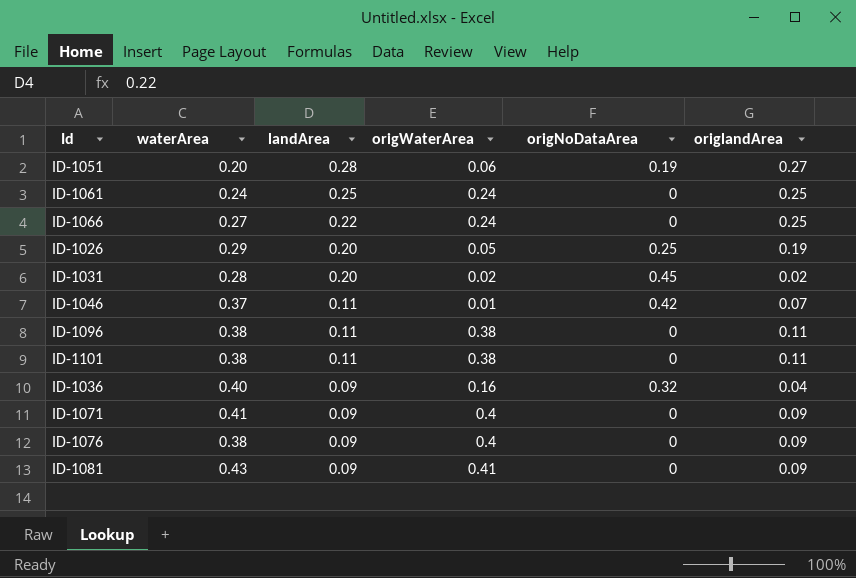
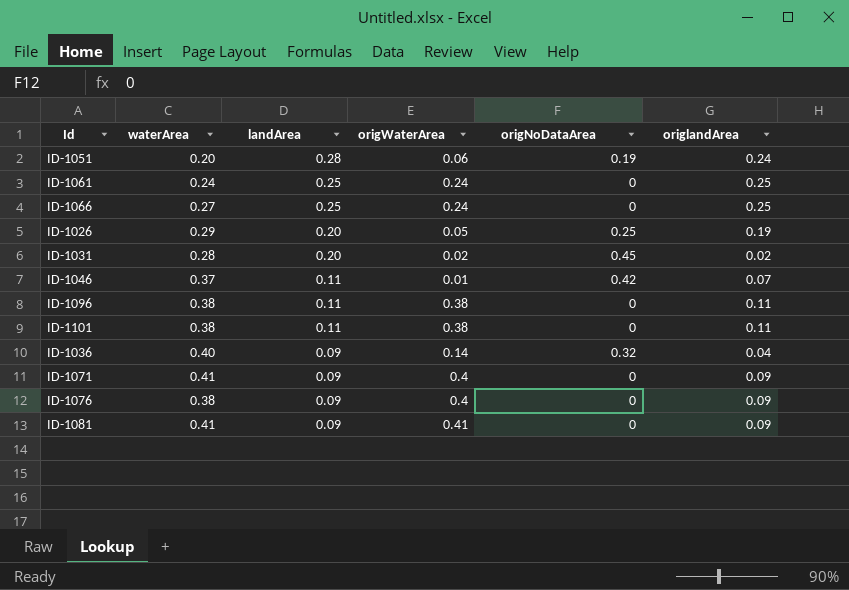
ID-1051 | origlandArea: 0.27 -> 0.24
ID-1066 | landArea: 0.22 -> 0.25
ID-1036 | origWaterArea: 0.16 -> 0.14
ID-1081 | waterArea: 0.43 -> 0.41

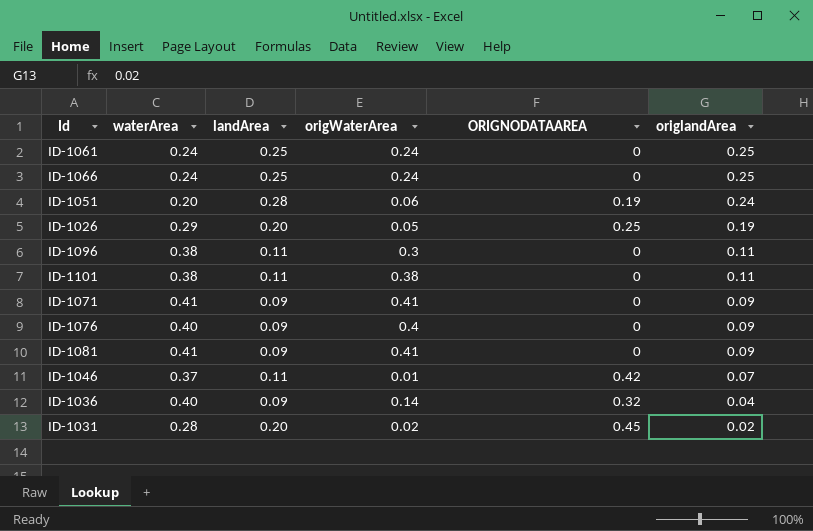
row order: landArea descending -> origlandArea descending
column name: origNoDataArea -> ORIGNODATAAREA
ID-1066 | waterArea: 0.27 -> 0.24
ID-1096 | origWaterArea: 0.38 -> 0.3
ID-1071 | origWaterArea: 0.4 -> 0.41
ID-1076 | waterArea: 0.38 -> 0.40

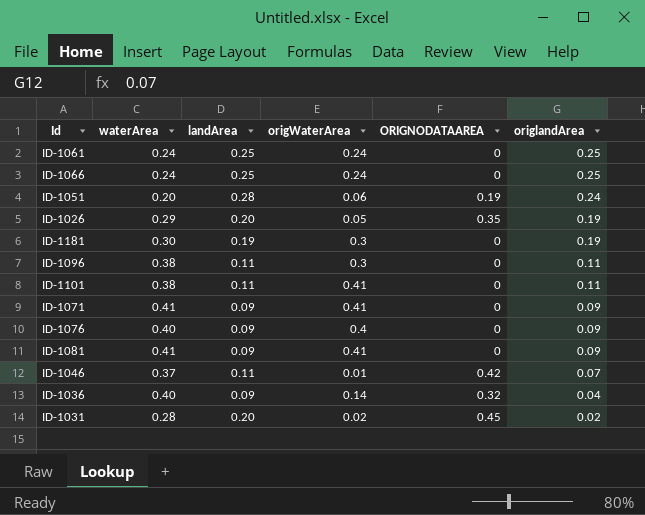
ID-1026 | ORIGNODATAAREA: 0.25 -> 0.35
row ID-1181: none -> 0.30 | 0.19 | 0.3 | 0 | 0.19
ID-1101 | origWaterArea: 0.38 -> 0.41

